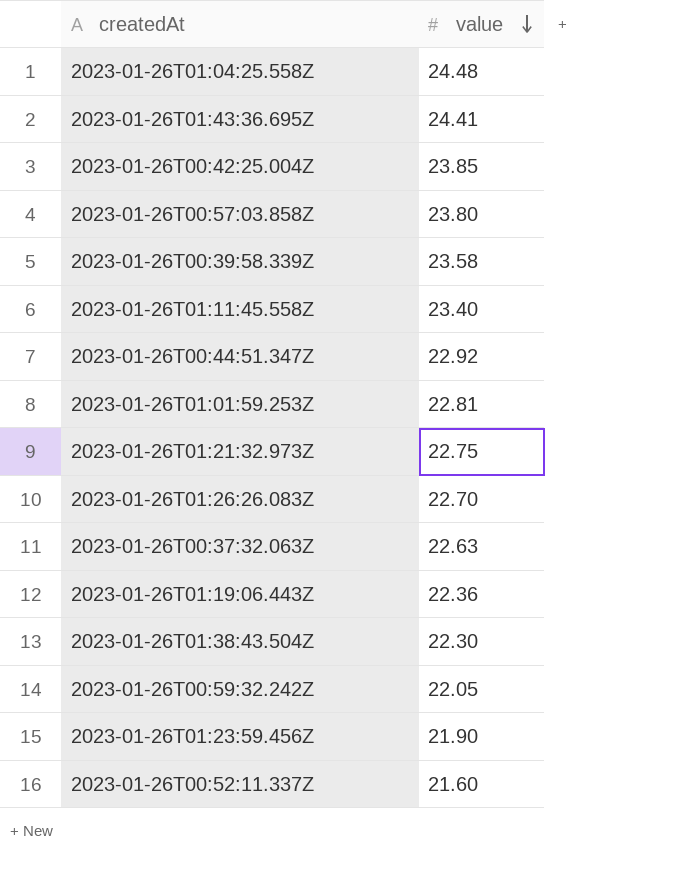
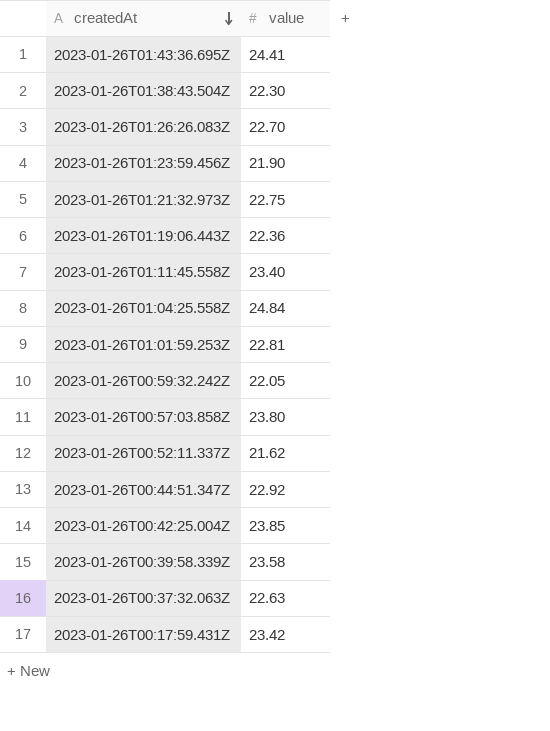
row order: value descending -> createdAt descending
2023-01-26T01:04:25.558Z | value: 24.48 -> 24.84
2023-01-26T00:52:11.337Z | value: 21.60 -> 21.62
row 2023-01-26T00:17:59.431Z: none -> 23.42

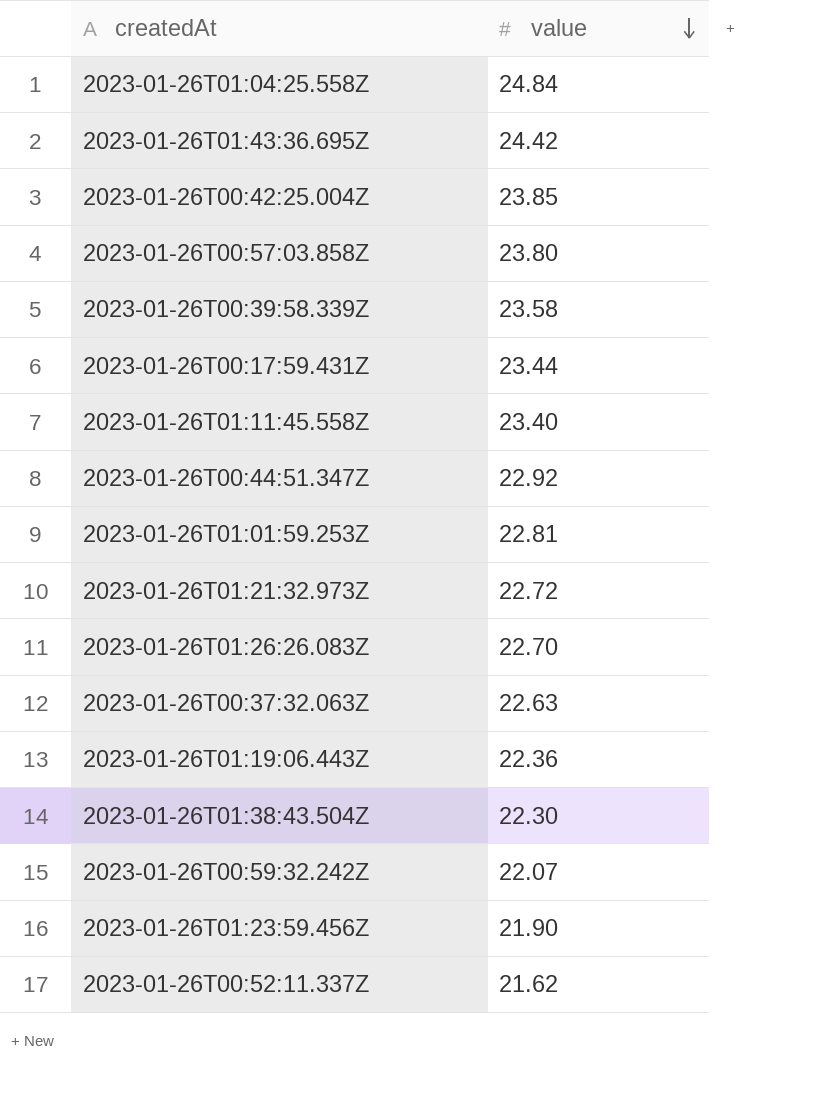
row order: createdAt descending -> value descending
2023-01-26T01:43:36.695Z | value: 24.41 -> 24.42
2023-01-26T00:17:59.431Z | value: 23.42 -> 23.44
2023-01-26T01:21:32.973Z | value: 22.75 -> 22.72
2023-01-26T00:59:32.242Z | value: 22.05 -> 22.07

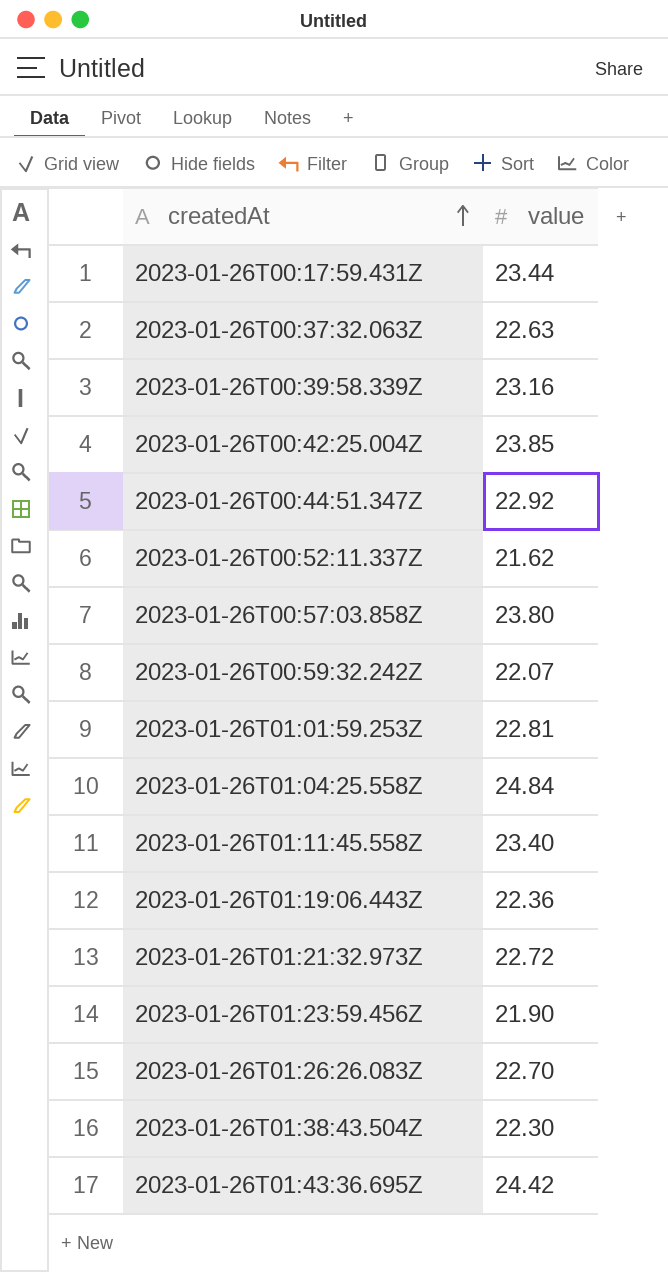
row order: value descending -> createdAt ascending
2023-01-26T00:39:58.339Z | value: 23.58 -> 23.16

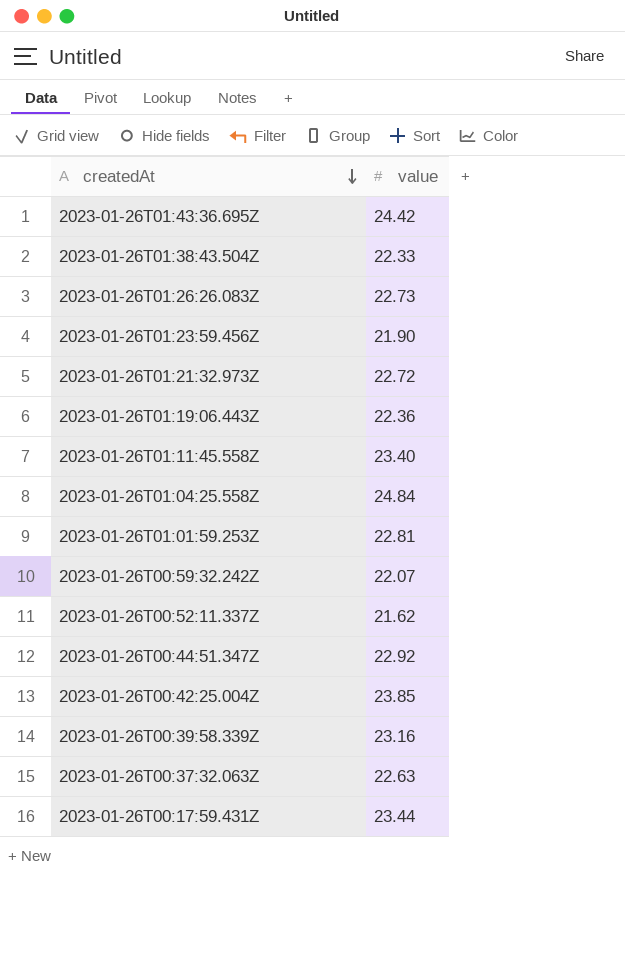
row order: createdAt ascending -> createdAt descending
row 2023-01-26T00:57:03.858Z: 23.80 -> none
2023-01-26T01:38:43.504Z | value: 22.30 -> 22.33
2023-01-26T01:26:26.083Z | value: 22.70 -> 22.73

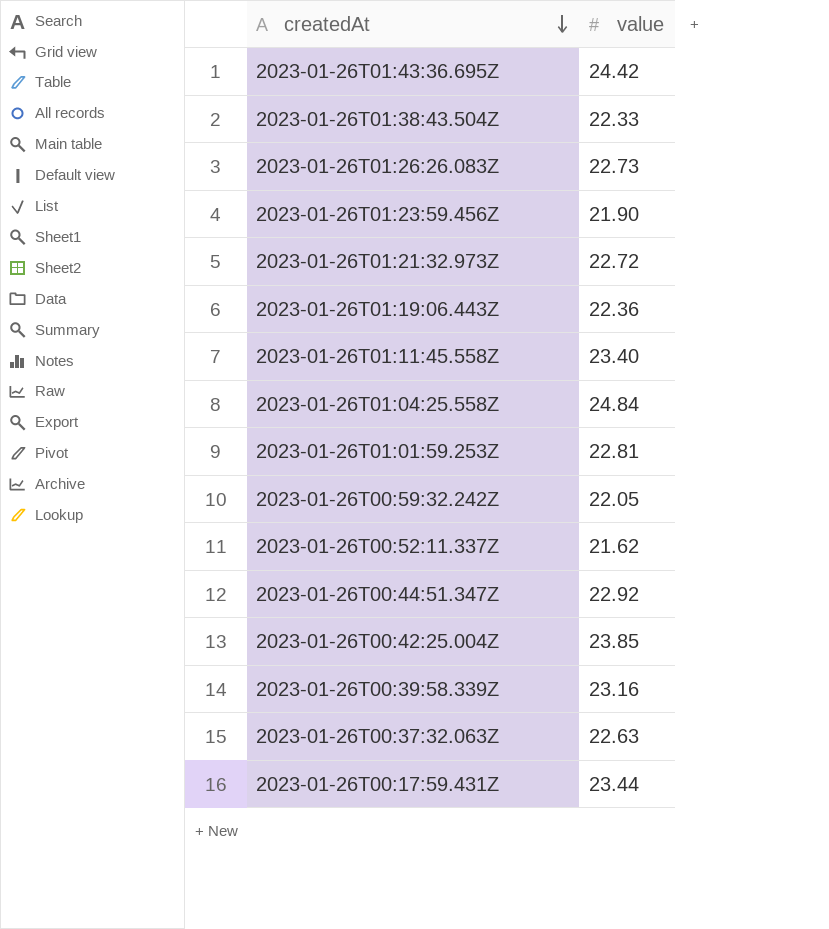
2023-01-26T00:59:32.242Z | value: 22.07 -> 22.05

